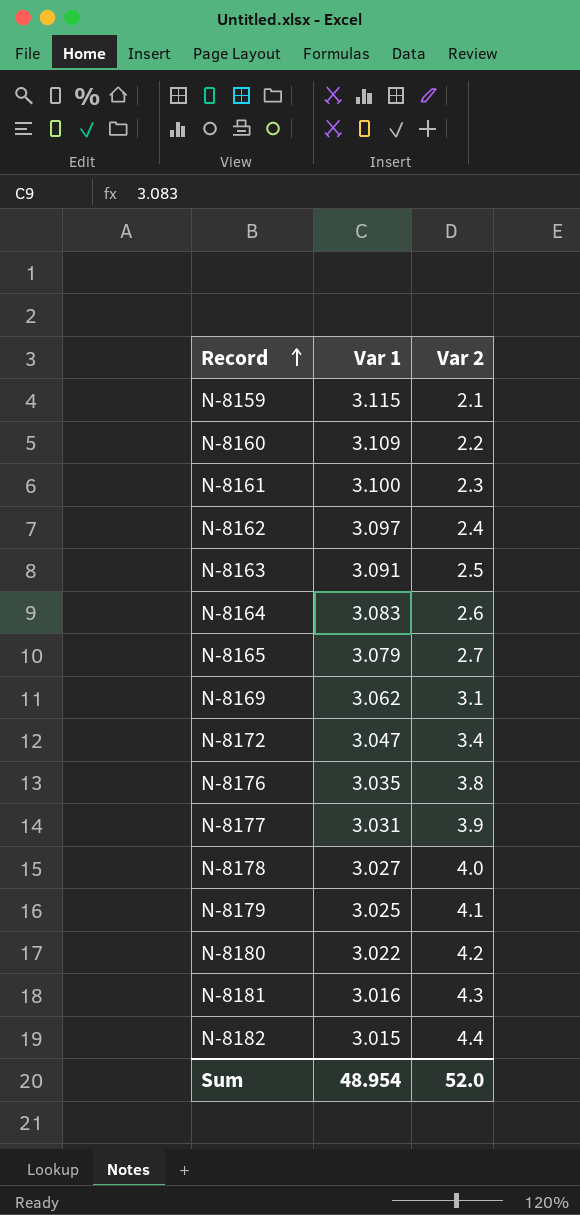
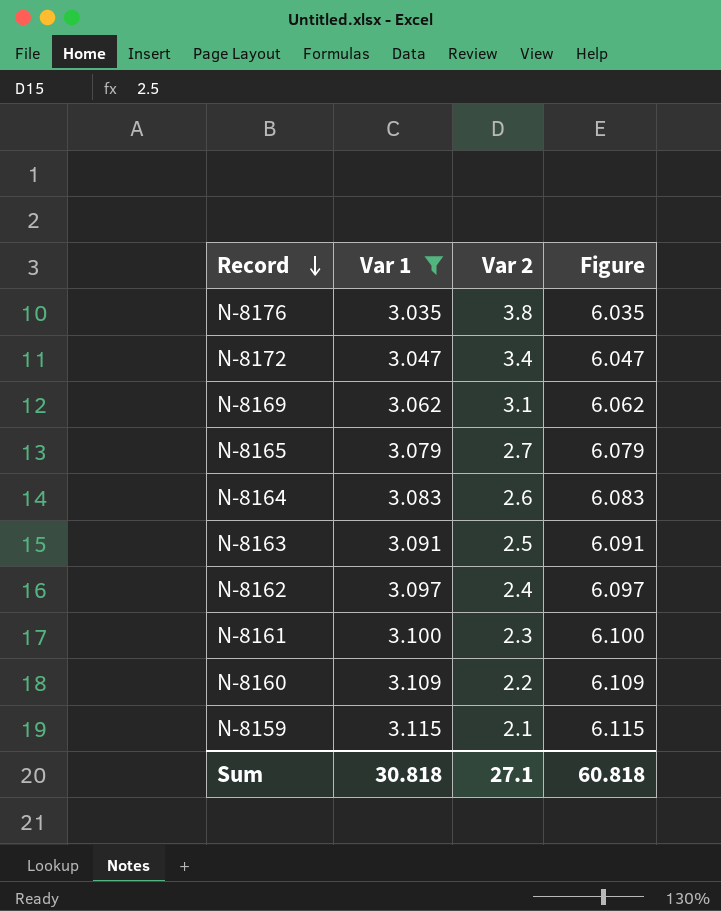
filter: none -> Var 1 >= 3.035
row order: Record ascending -> Record descending
column Figure | formula: none -> [Var 1] + 3
Sum | Var 1: 48.954 -> 30.818
Sum | Var 2: 52.0 -> 27.1

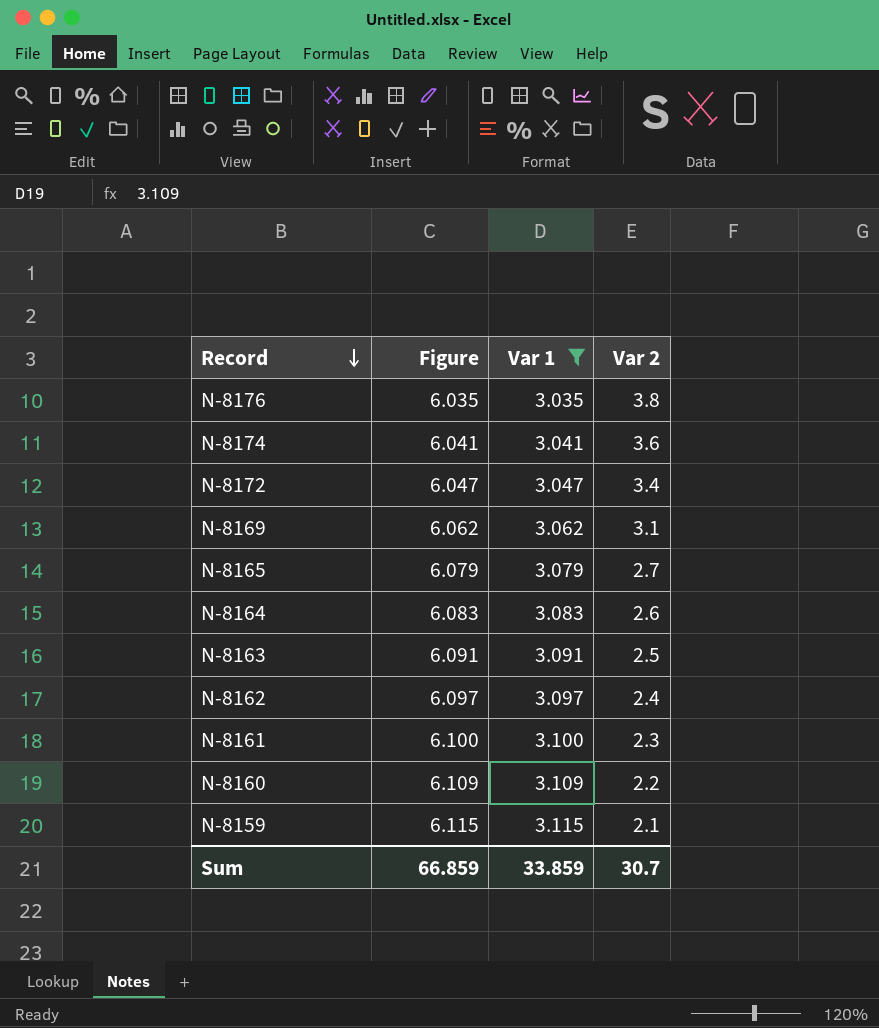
column Figure | position: 4 -> 2
row N-8174: none -> 6.041 | 3.041 | 3.6
Sum | Figure: 60.818 -> 66.859
Sum | Var 1: 30.818 -> 33.859
Sum | Var 2: 27.1 -> 30.7

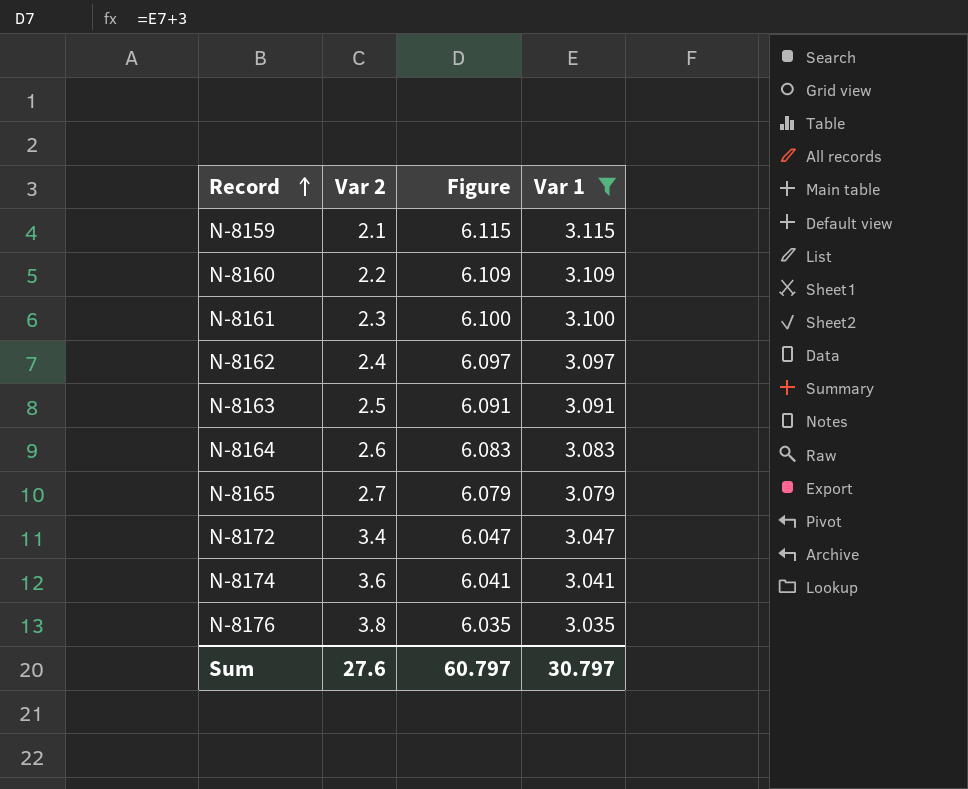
row order: Record descending -> Record ascending
column Var 2 | position: 4 -> 2
row N-8169: 6.062 | 3.062 | 3.1 -> none
Sum | Var 2: 30.7 -> 27.6
Sum | Figure: 66.859 -> 60.797
Sum | Var 1: 33.859 -> 30.797

